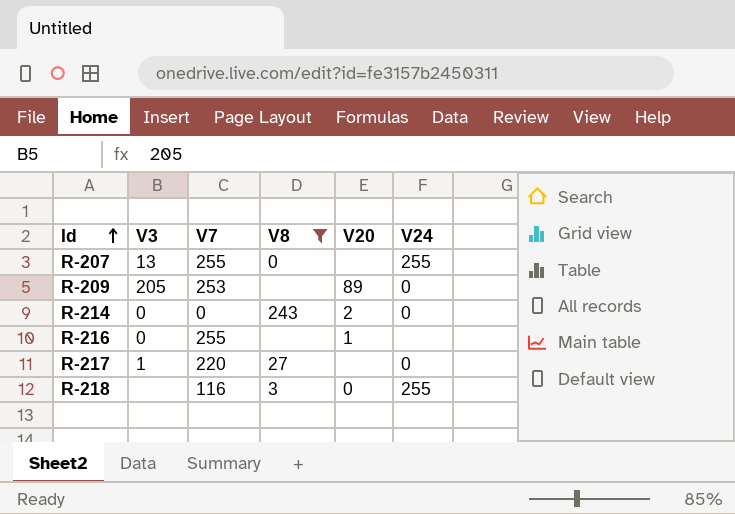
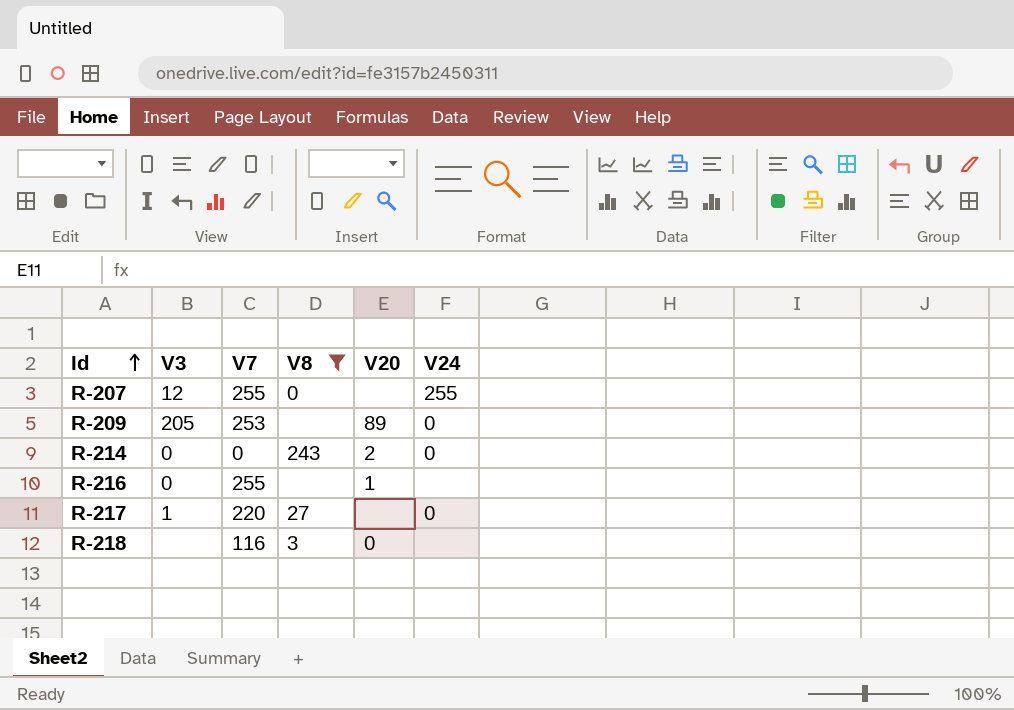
R-207 | V3: 13 -> 12
R-218 | V24: 255 -> none

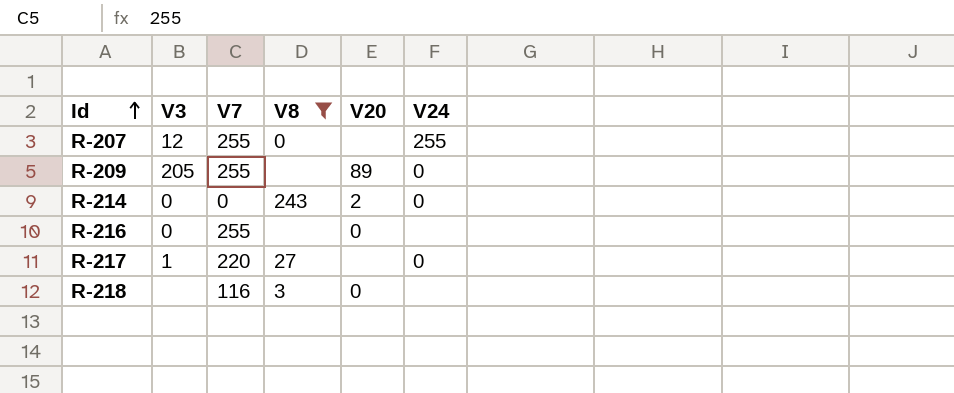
R-209 | V7: 253 -> 255
R-216 | V20: 1 -> 0

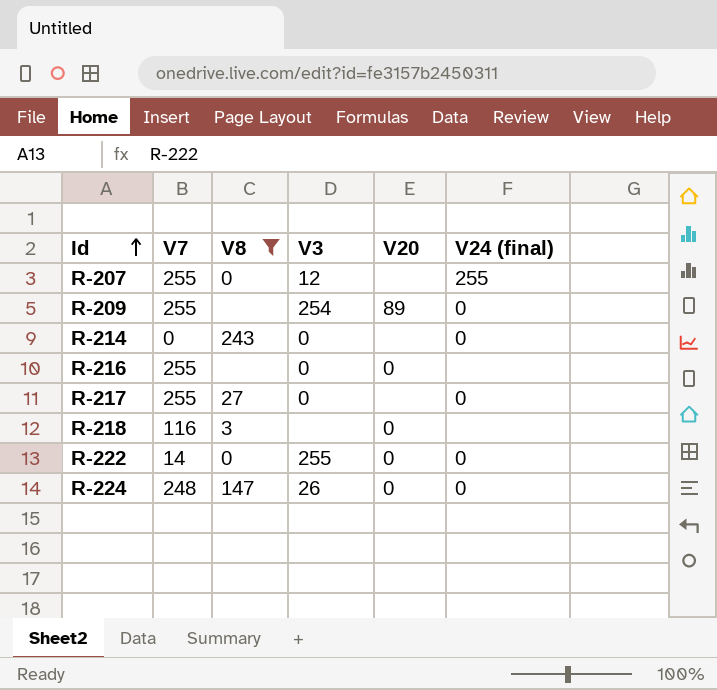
column V3 | position: 2 -> 4
column name: V24 -> V24 (final)
R-209 | V3: 205 -> 254
R-214 | V20: 2 -> none
R-217 | V7: 220 -> 255
R-217 | V3: 1 -> 0
row R-222: none -> 14 | 0 | 255 | 0 | 0
row R-224: none -> 248 | 147 | 26 | 0 | 0

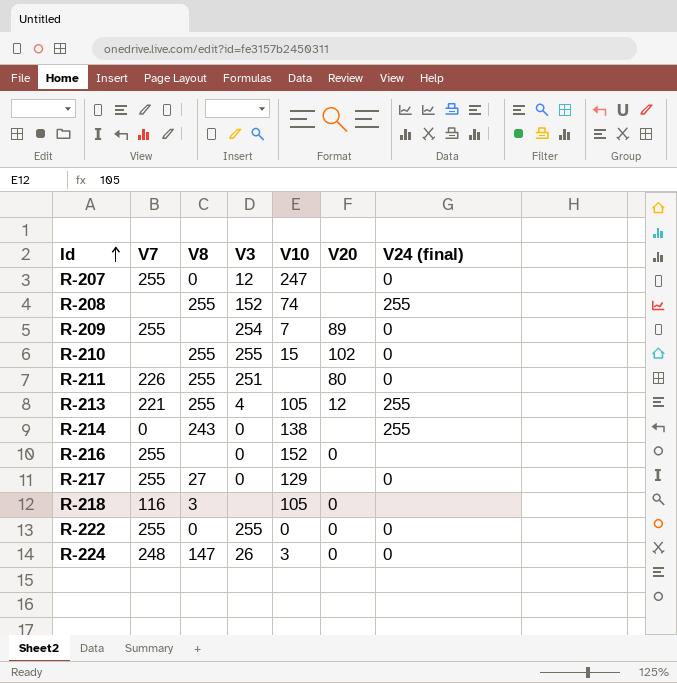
filter: V8 != 255 -> none
column V10 | position: none -> 5
R-207 | V24 (final): 255 -> 0
R-214 | V24 (final): 0 -> 255
R-222 | V7: 14 -> 255

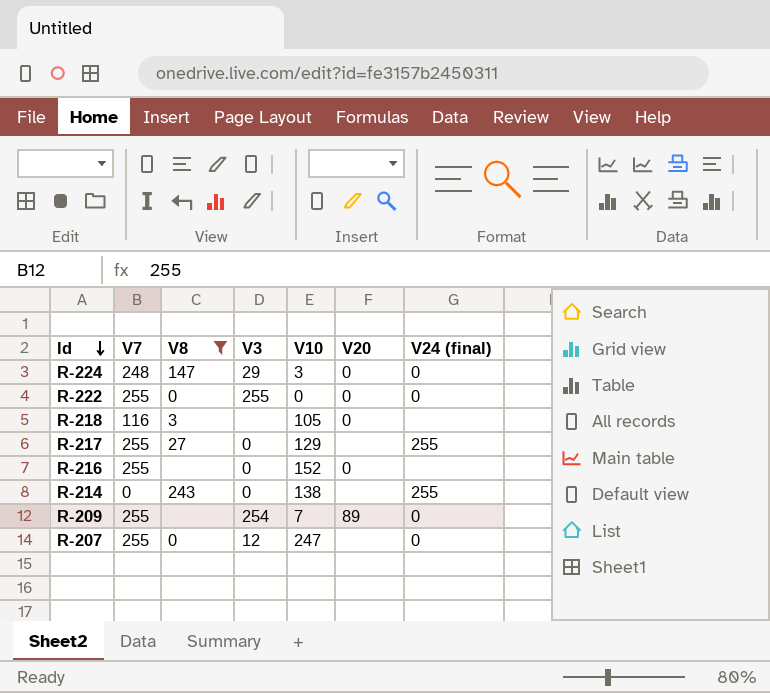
filter: none -> V8 != 255
row order: Id ascending -> Id descending
R-224 | V3: 26 -> 29
R-217 | V24 (final): 0 -> 255

